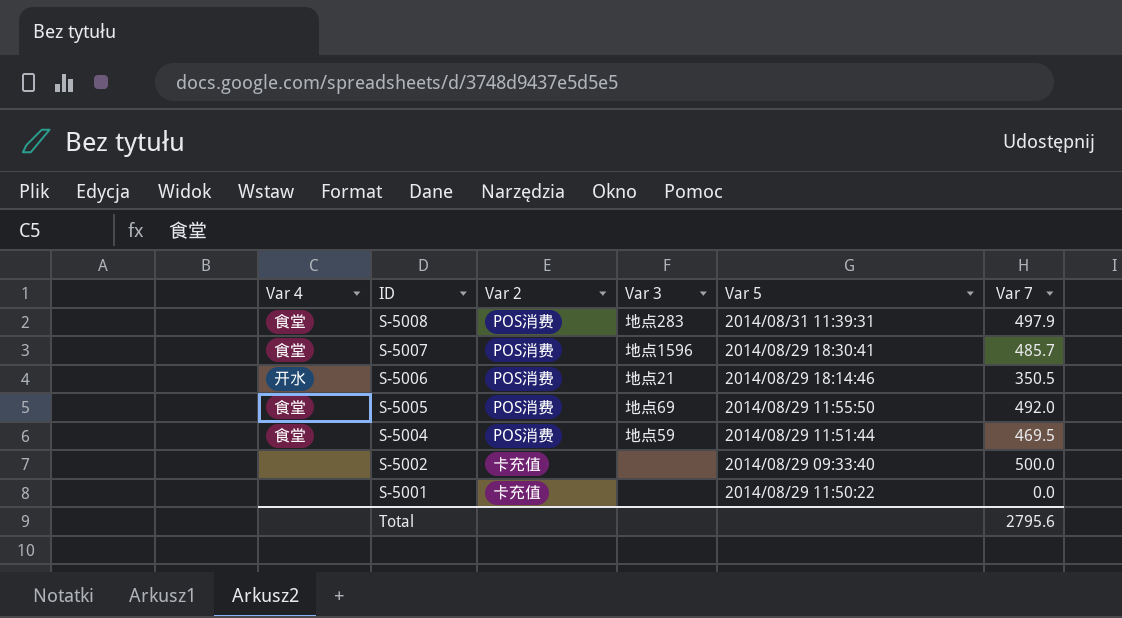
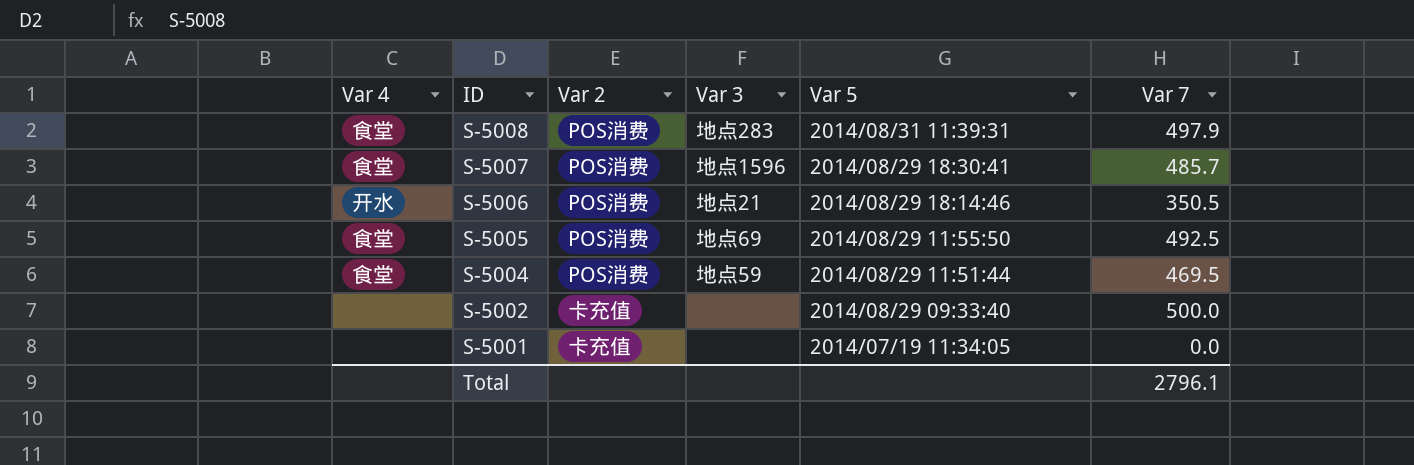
S-5005 | Var 7: 492.0 -> 492.5
S-5001 | Var 5: 2014/08/29 11:50:22 -> 2014/07/19 11:34:05
Total | Var 7: 2795.6 -> 2796.1

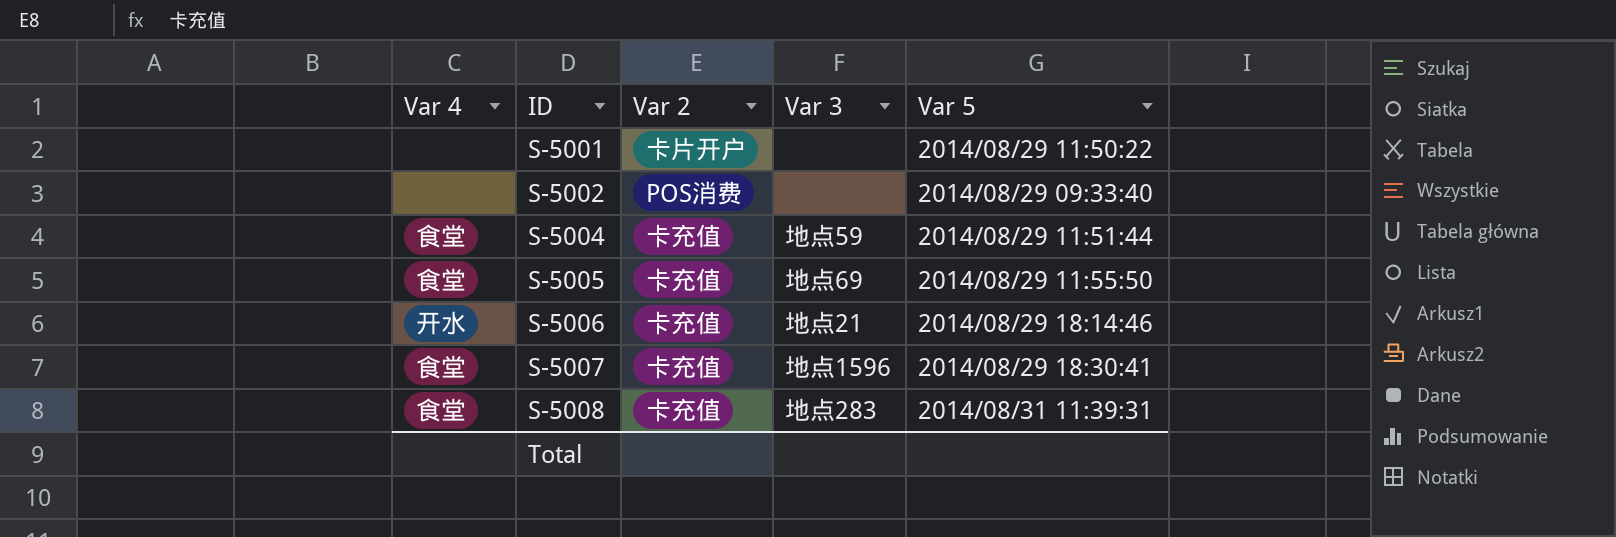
row order: ID descending -> ID ascending
column Var 7 | position: 6 -> none
S-5001 | Var 2: 卡充值 -> 卡片开户
S-5001 | Var 5: 2014/07/19 11:34:05 -> 2014/08/29 11:50:22
S-5002 | Var 2: 卡充值 -> POS消费
S-5004 | Var 2: POS消费 -> 卡充值
S-5005 | Var 2: POS消费 -> 卡充值
S-5006 | Var 2: POS消费 -> 卡充值
S-5007 | Var 2: POS消费 -> 卡充值
S-5008 | Var 2: POS消费 -> 卡充值

